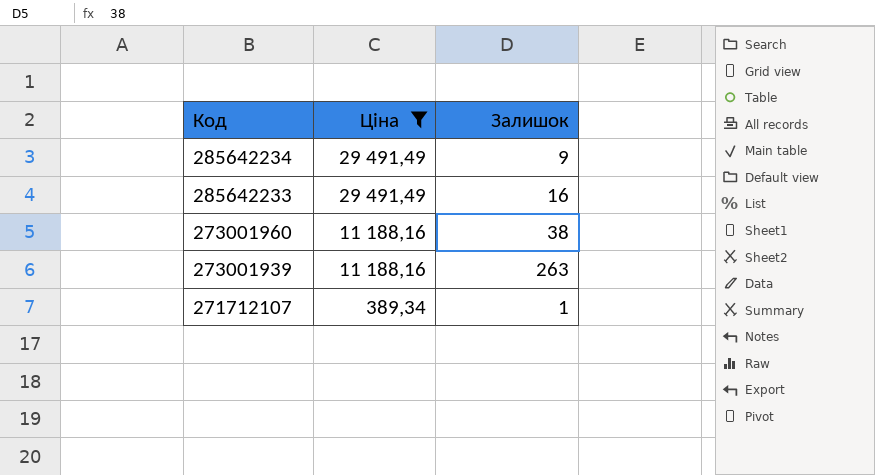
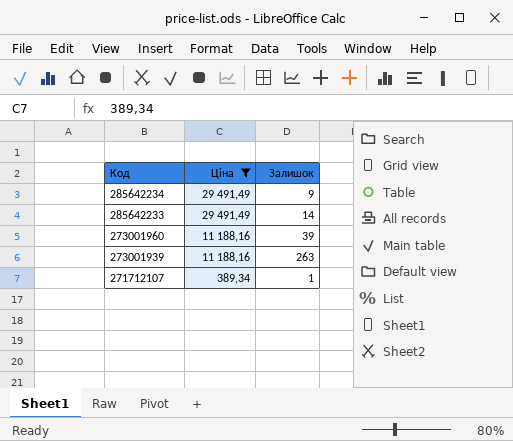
285642233 | Залишок: 16 -> 14
273001960 | Залишок: 38 -> 39

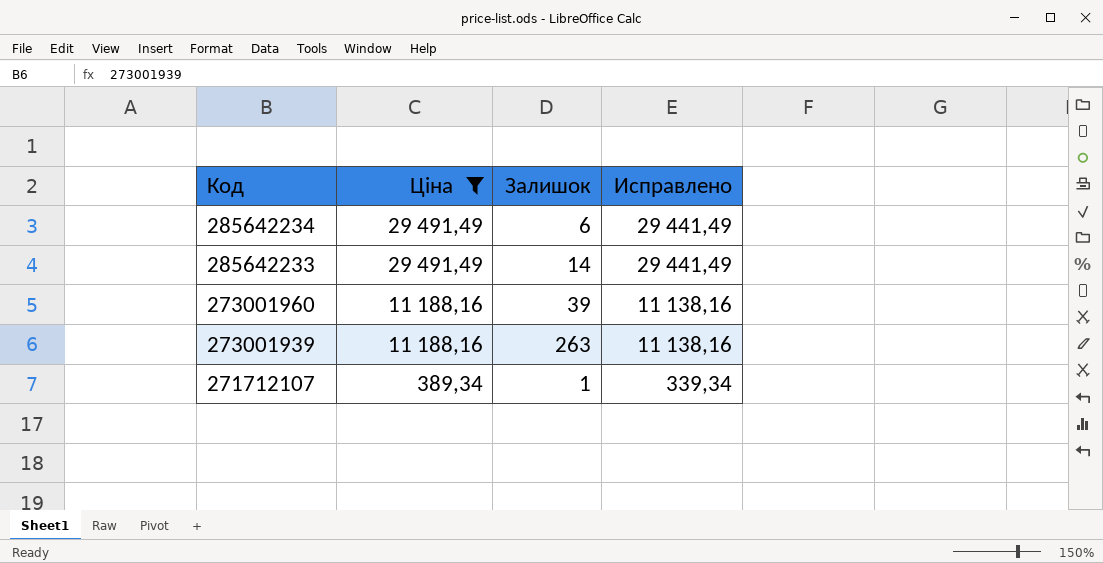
column Исправлено | formula: none -> [Ціна] - 50
285642234 | Залишок: 9 -> 6

